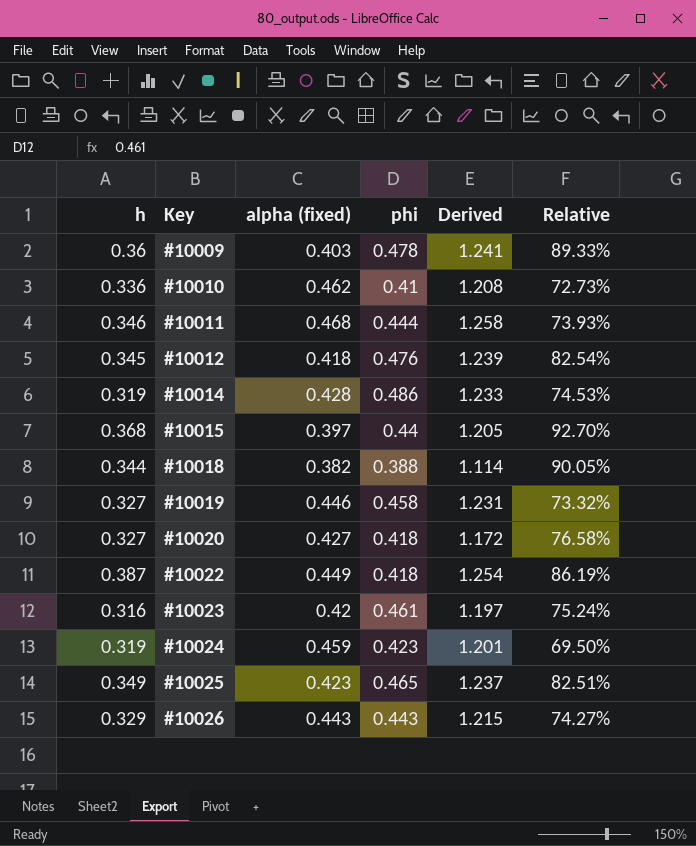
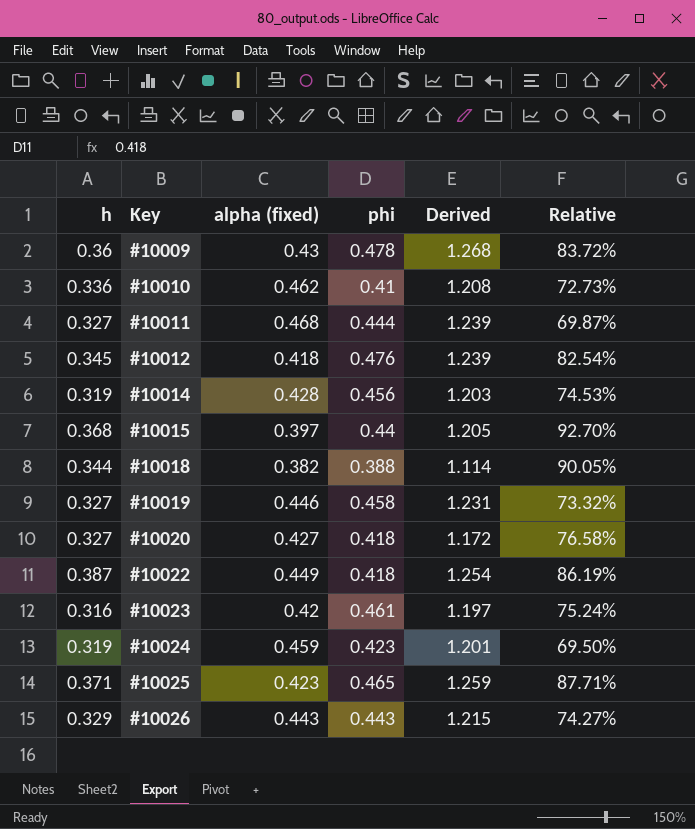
#10009 | alpha (fixed): 0.403 -> 0.43
#10009 | Derived: 1.241 -> 1.268
#10009 | Relative: 89.33% -> 83.72%
#10011 | h: 0.346 -> 0.327
#10011 | Derived: 1.258 -> 1.239
#10011 | Relative: 73.93% -> 69.87%
#10014 | phi: 0.486 -> 0.456
#10014 | Derived: 1.233 -> 1.203
#10025 | h: 0.349 -> 0.371
#10025 | Derived: 1.237 -> 1.259
#10025 | Relative: 82.51% -> 87.71%

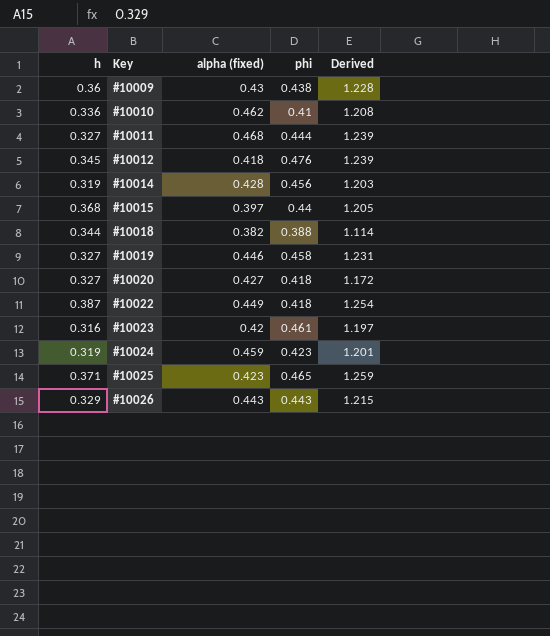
column Relative | formula: [h] / [alpha (fixed)] -> none
#10009 | phi: 0.478 -> 0.438
#10009 | Derived: 1.268 -> 1.228

